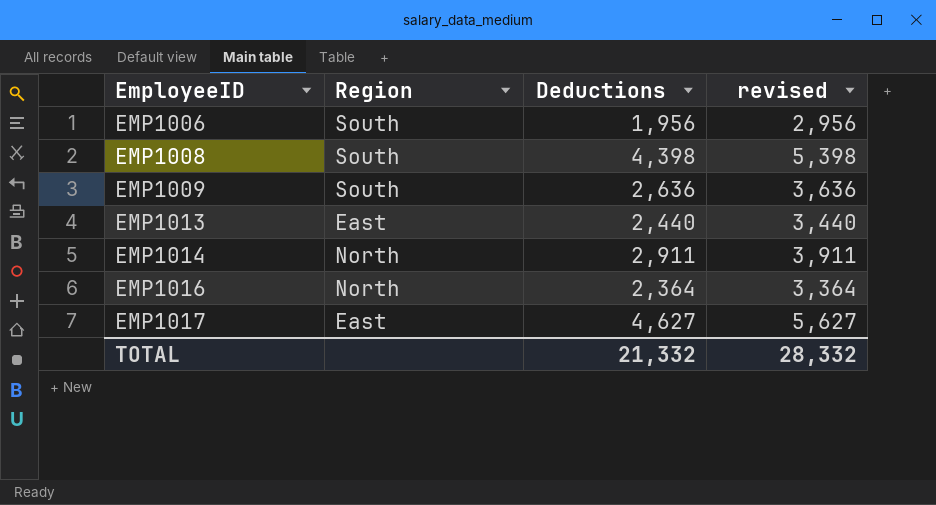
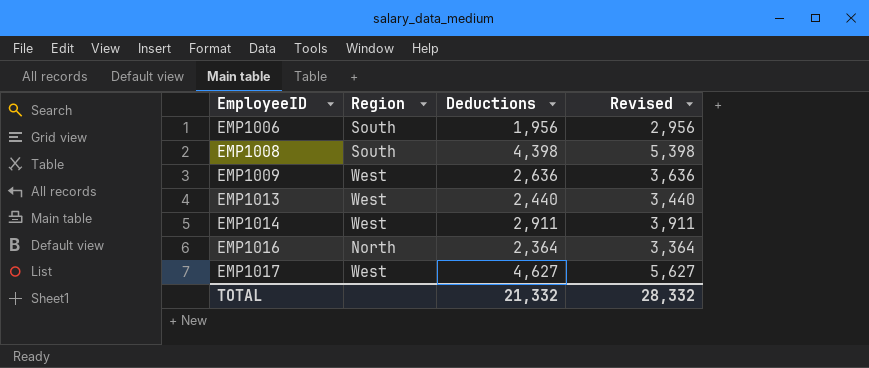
column name: revised -> Revised
EMP1009 | Region: South -> West
EMP1013 | Region: East -> West
EMP1014 | Region: North -> West
EMP1017 | Region: East -> West

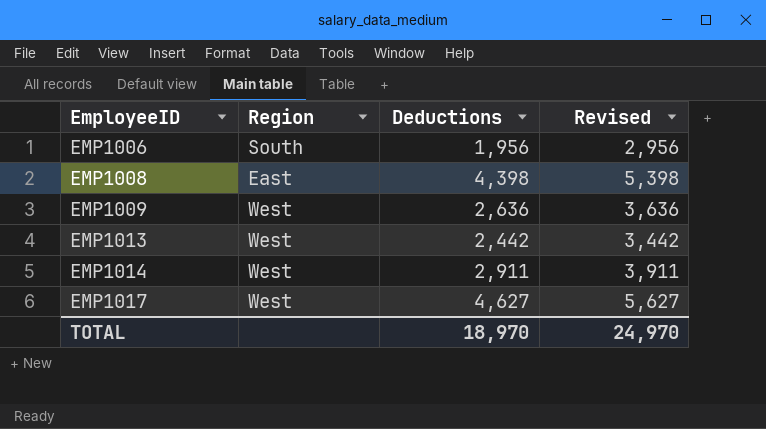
row EMP1016: North | 2,364 | 3,364 -> none
EMP1008 | Region: South -> East
EMP1013 | Deductions: 2,440 -> 2,442
EMP1013 | Revised: 3,440 -> 3,442
TOTAL | Deductions: 21,332 -> 18,970
TOTAL | Revised: 28,332 -> 24,970

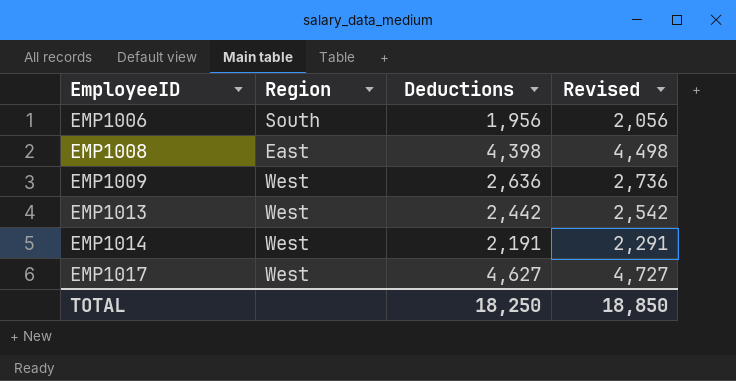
column Revised | formula: [Deductions] + 1000 -> [Deductions] + 100
EMP1014 | Deductions: 2,911 -> 2,191
TOTAL | Deductions: 18,970 -> 18,250
TOTAL | Revised: 24,970 -> 18,850

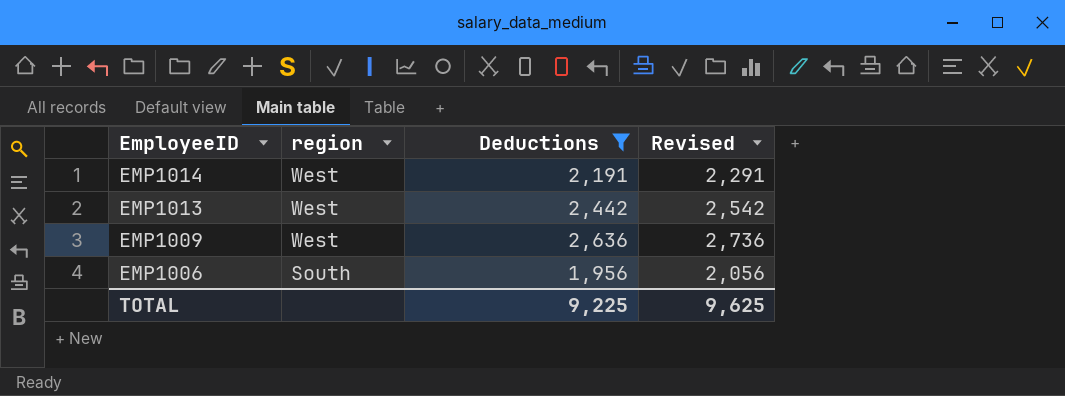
filter: none -> Deductions <= 2,636
row order: EmployeeID ascending -> EmployeeID descending
column name: Region -> region
TOTAL | Deductions: 18,250 -> 9,225
TOTAL | Revised: 18,850 -> 9,625

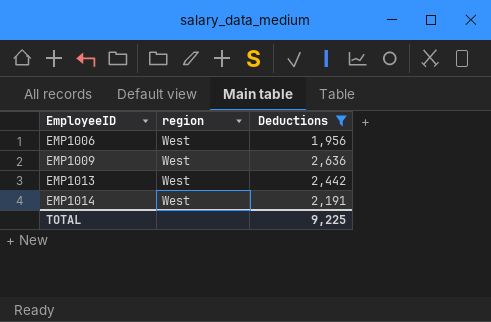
row order: EmployeeID descending -> EmployeeID ascending
column Revised | formula: [Deductions] + 100 -> none
EMP1006 | region: South -> West

